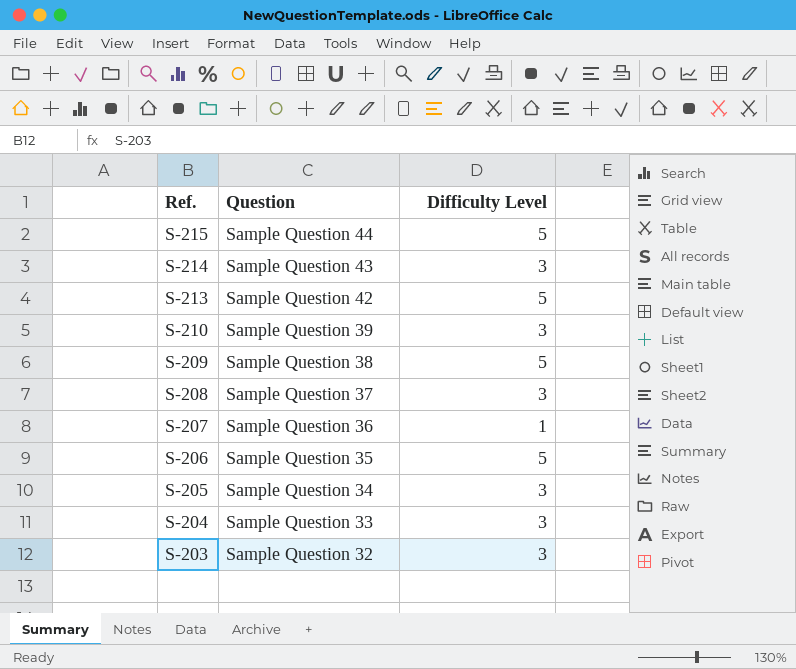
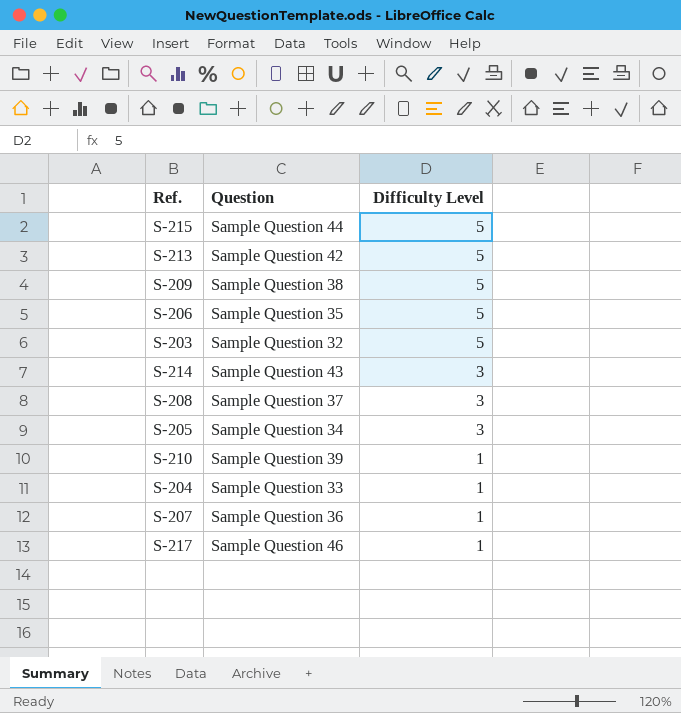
row order: Ref. descending -> Difficulty Level descending
S-203 | Difficulty Level: 3 -> 5
S-210 | Difficulty Level: 3 -> 1
S-204 | Difficulty Level: 3 -> 1
row S-217: none -> Sample Question 46 | 1

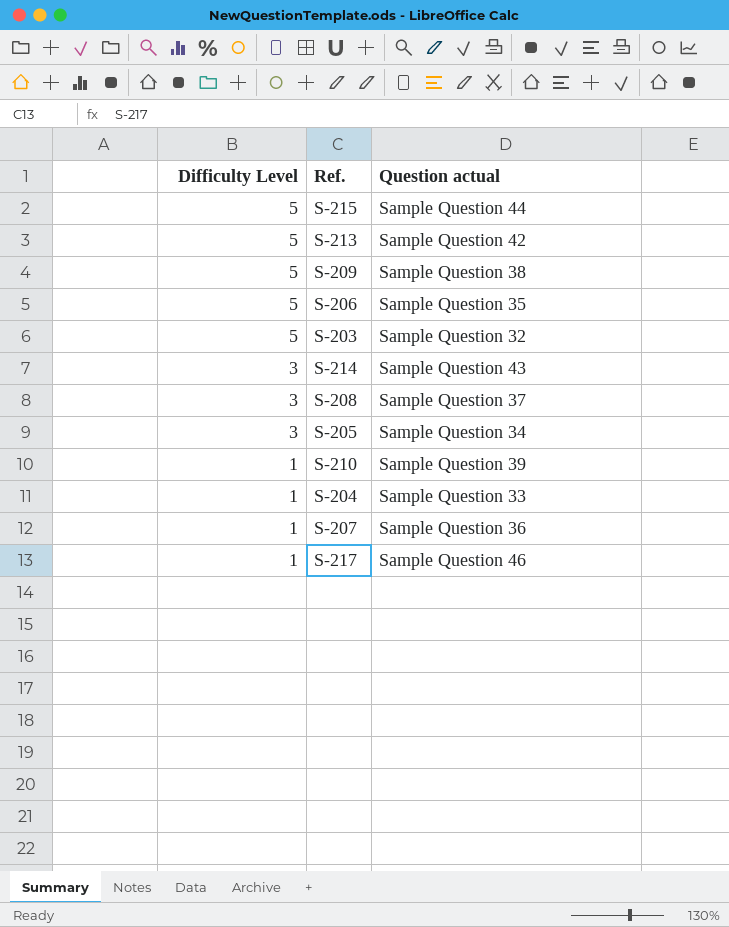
column Difficulty Level | position: 3 -> 1
column name: Question -> Question actual

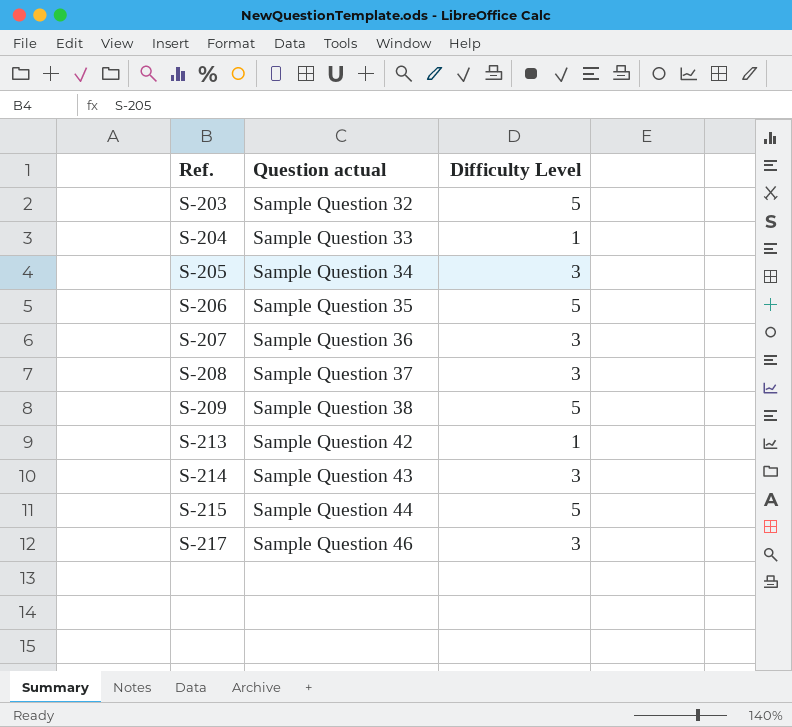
row order: Difficulty Level descending -> Ref. ascending
column Difficulty Level | position: 1 -> 3
row S-210: 1 | Sample Question 39 -> none
S-207 | Difficulty Level: 1 -> 3
S-213 | Difficulty Level: 5 -> 1
S-217 | Difficulty Level: 1 -> 3

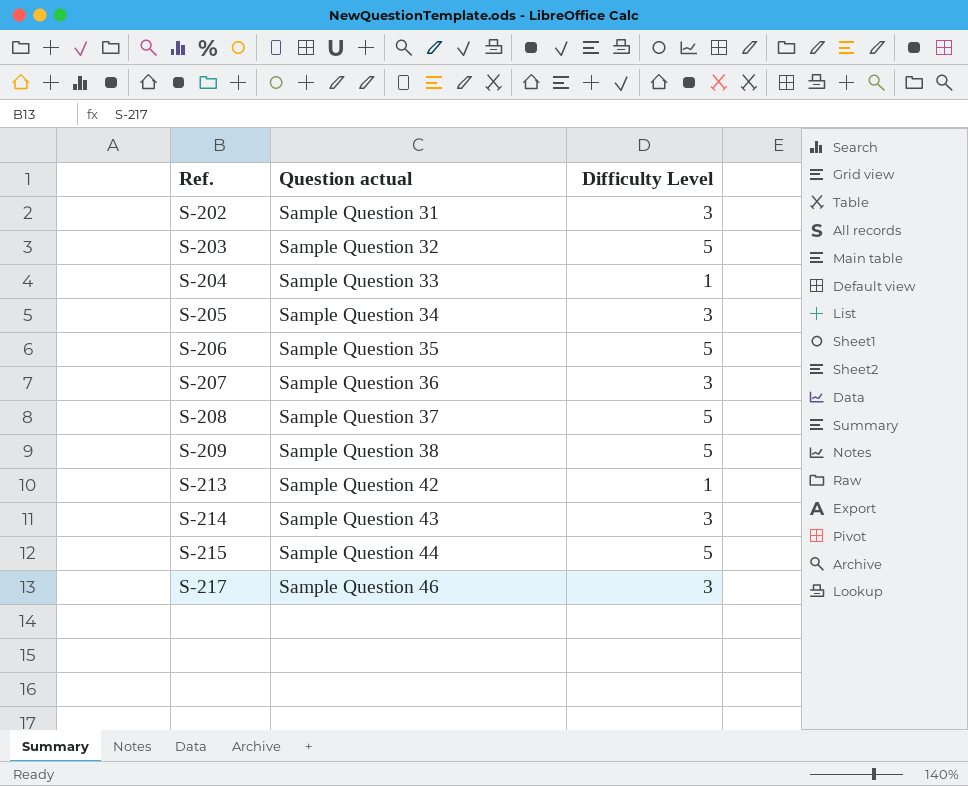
row S-202: none -> Sample Question 31 | 3
S-208 | Difficulty Level: 3 -> 5

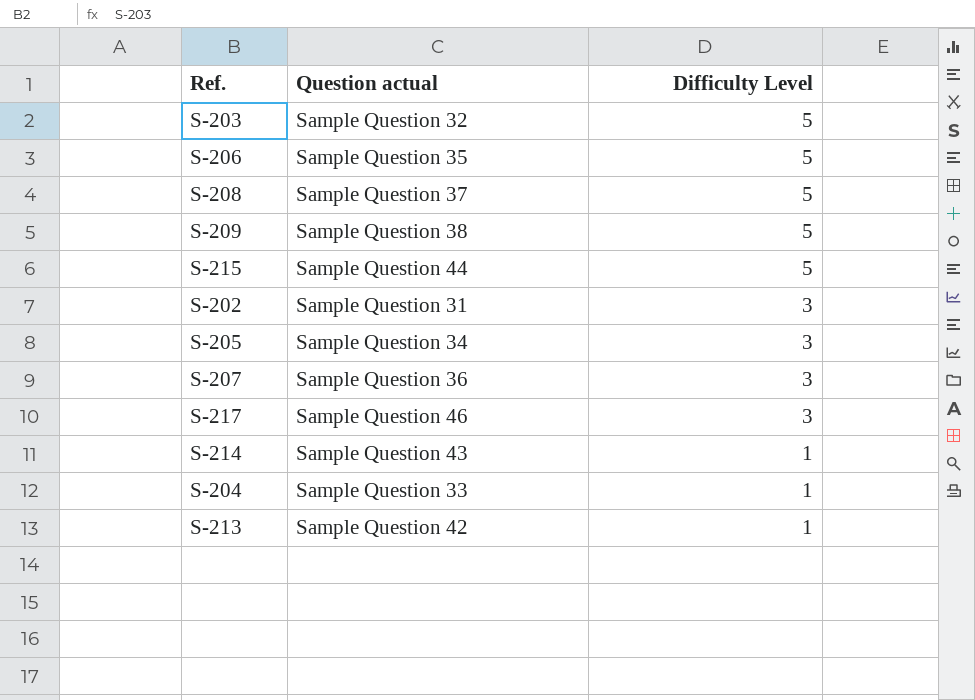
row order: Ref. ascending -> Difficulty Level descending
S-214 | Difficulty Level: 3 -> 1

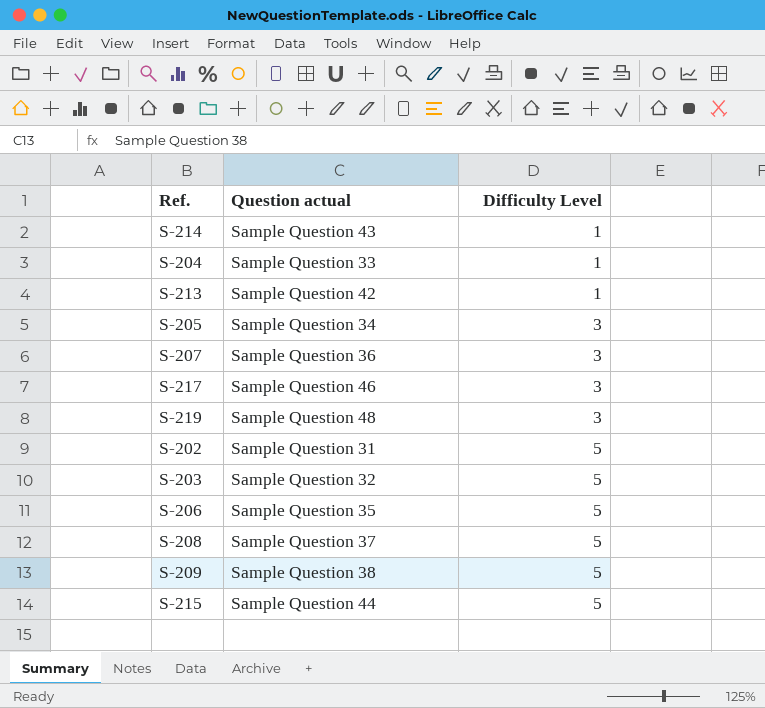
row order: Difficulty Level descending -> Difficulty Level ascending
row S-219: none -> Sample Question 48 | 3
S-202 | Difficulty Level: 3 -> 5

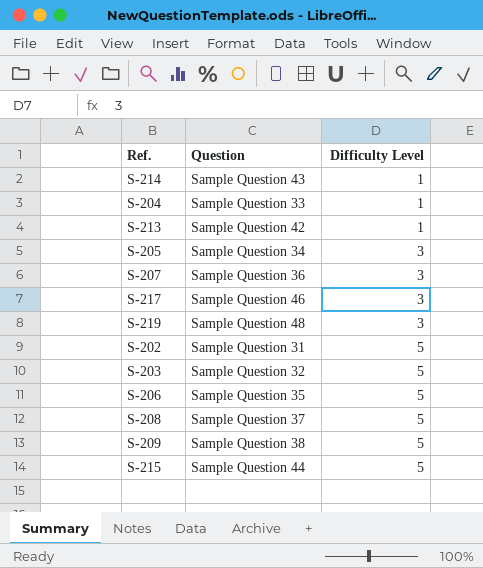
column name: Question actual -> Question

